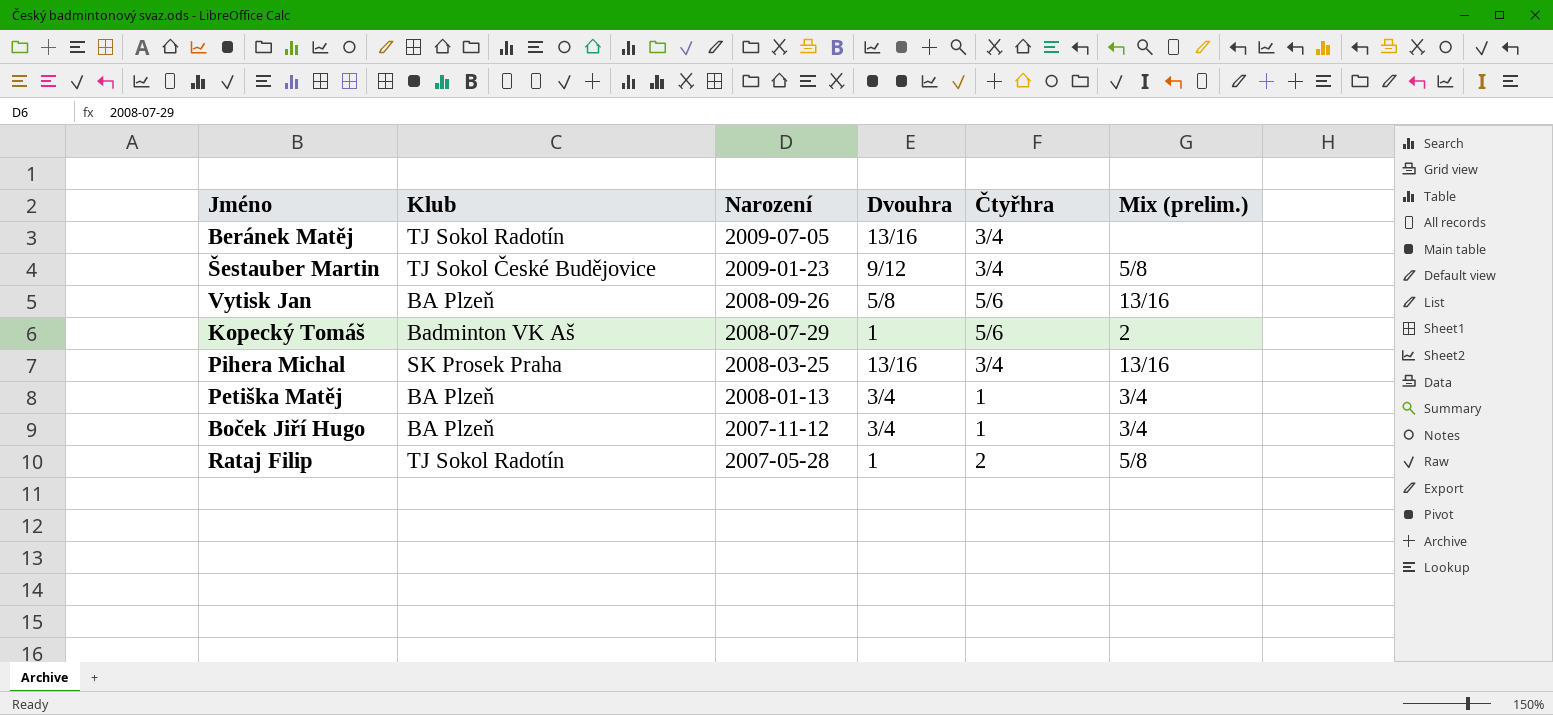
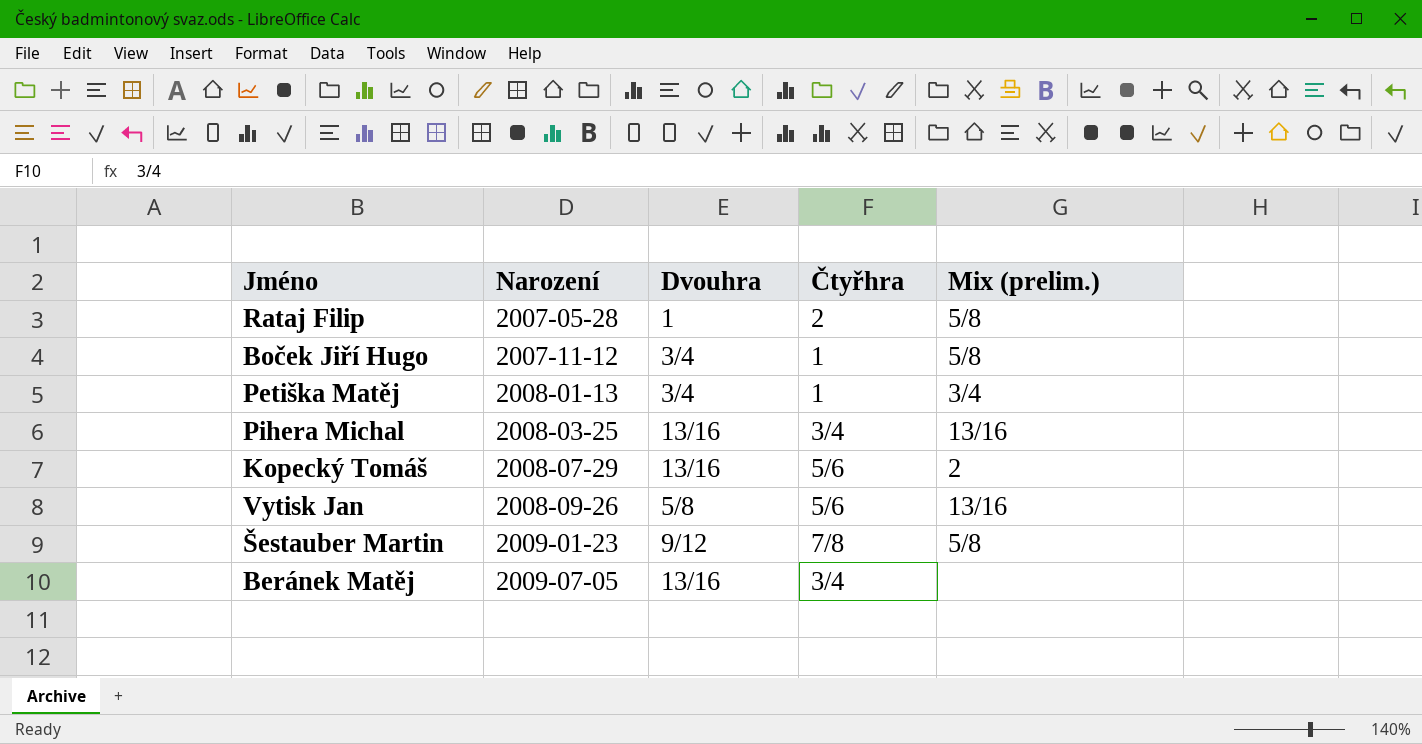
row order: Narození descending -> Narození ascending
column Klub | position: 2 -> none
Boček Jiří Hugo | Mix (prelim.): 3/4 -> 5/8
Kopecký Tomáš | Dvouhra: 1 -> 13/16
Šestauber Martin | Čtyřhra: 3/4 -> 7/8

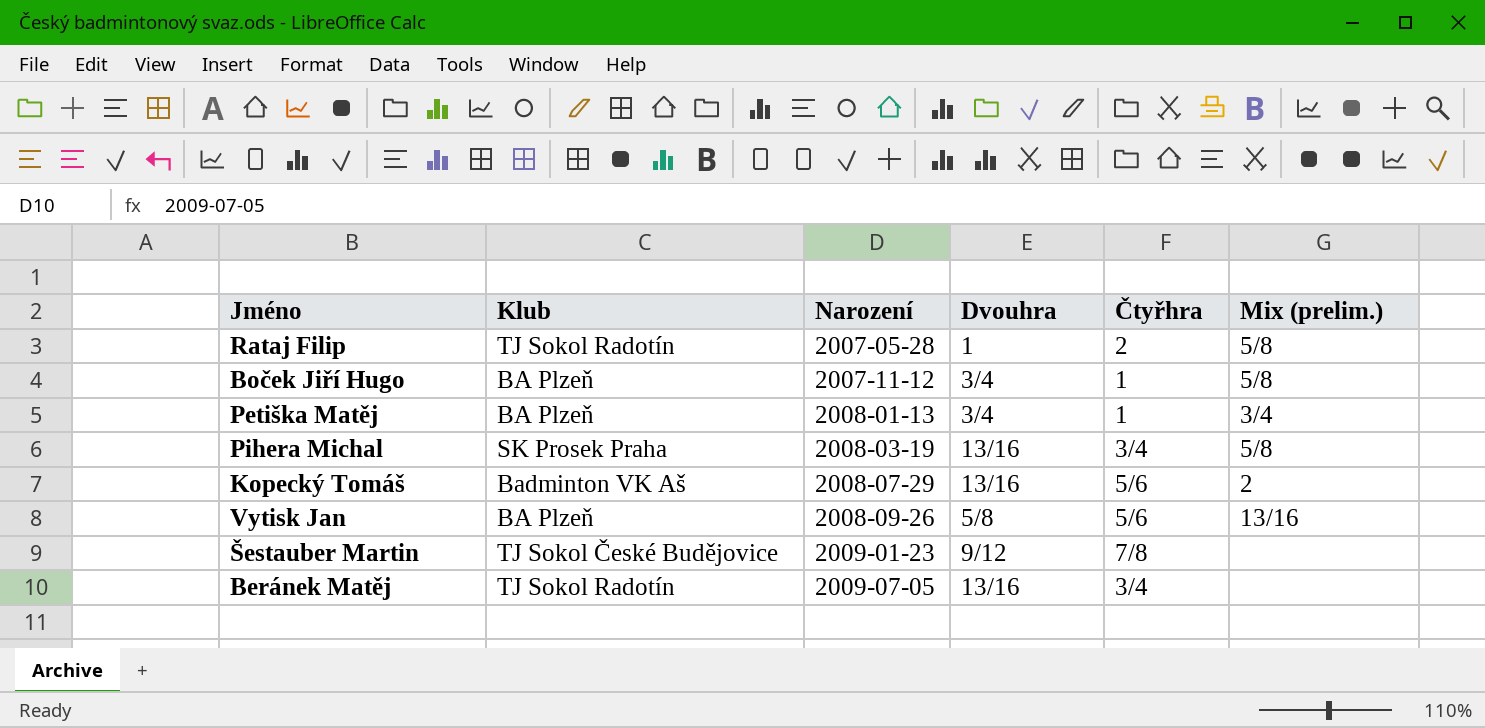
column Klub | position: none -> 2
Pihera Michal | Narození: 2008-03-25 -> 2008-03-19
Pihera Michal | Mix (prelim.): 13/16 -> 5/8
Šestauber Martin | Mix (prelim.): 5/8 -> none

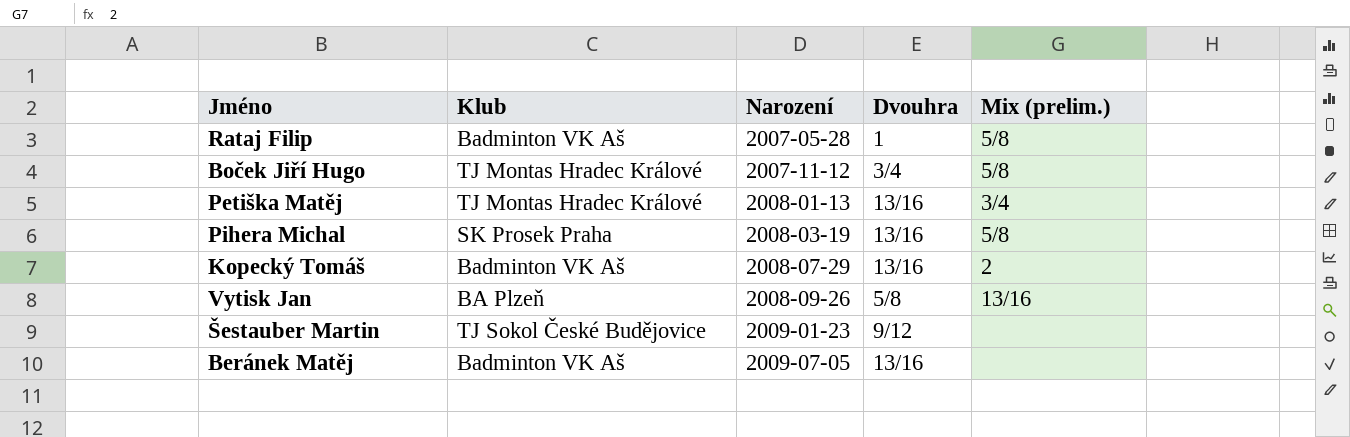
column Čtyřhra | position: 5 -> none
Rataj Filip | Klub: TJ Sokol Radotín -> Badminton VK Aš
Boček Jiří Hugo | Klub: BA Plzeň -> TJ Montas Hradec Králové
Petiška Matěj | Klub: BA Plzeň -> TJ Montas Hradec Králové
Petiška Matěj | Dvouhra: 3/4 -> 13/16
Beránek Matěj | Klub: TJ Sokol Radotín -> Badminton VK Aš

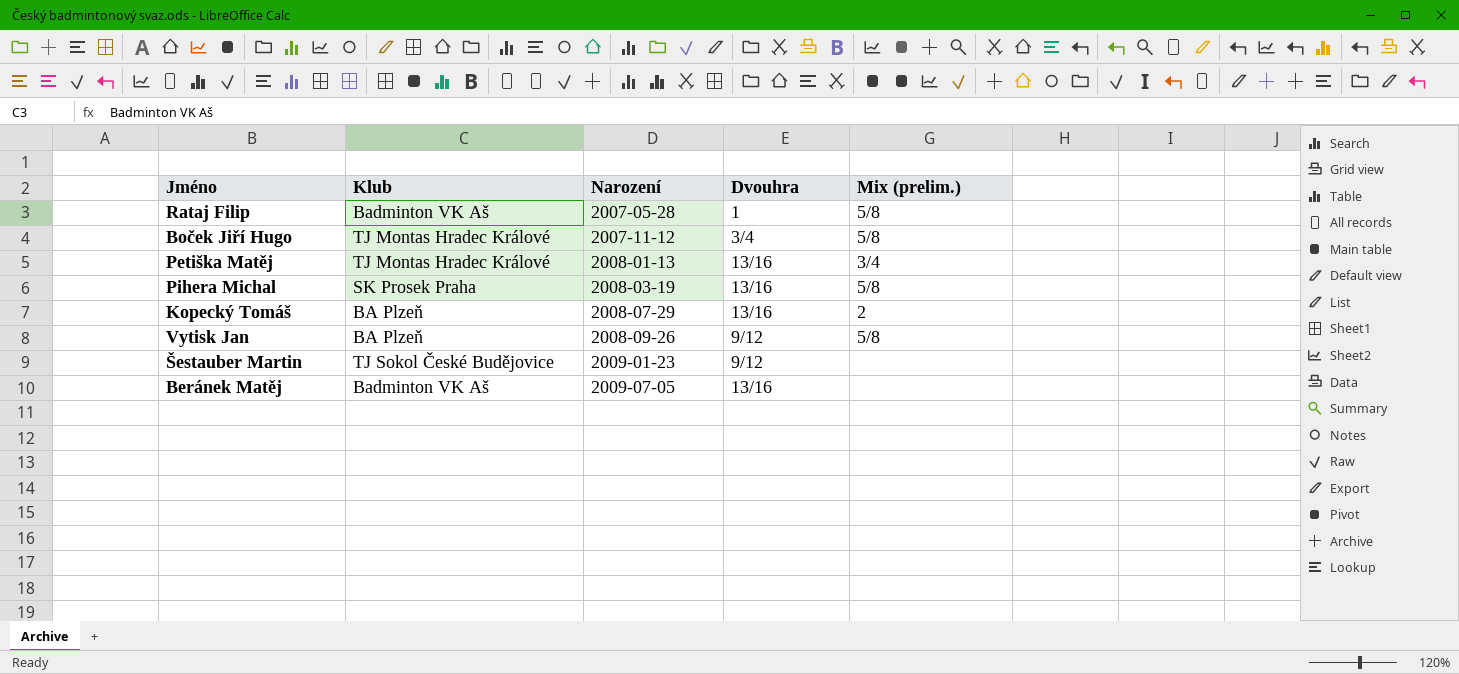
Kopecký Tomáš | Klub: Badminton VK Aš -> BA Plzeň
Vytisk Jan | Dvouhra: 5/8 -> 9/12
Vytisk Jan | Mix (prelim.): 13/16 -> 5/8

